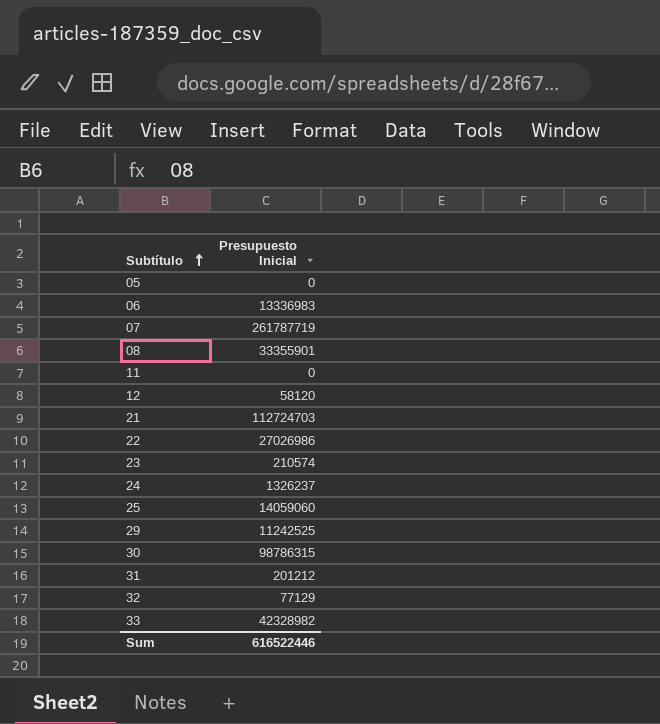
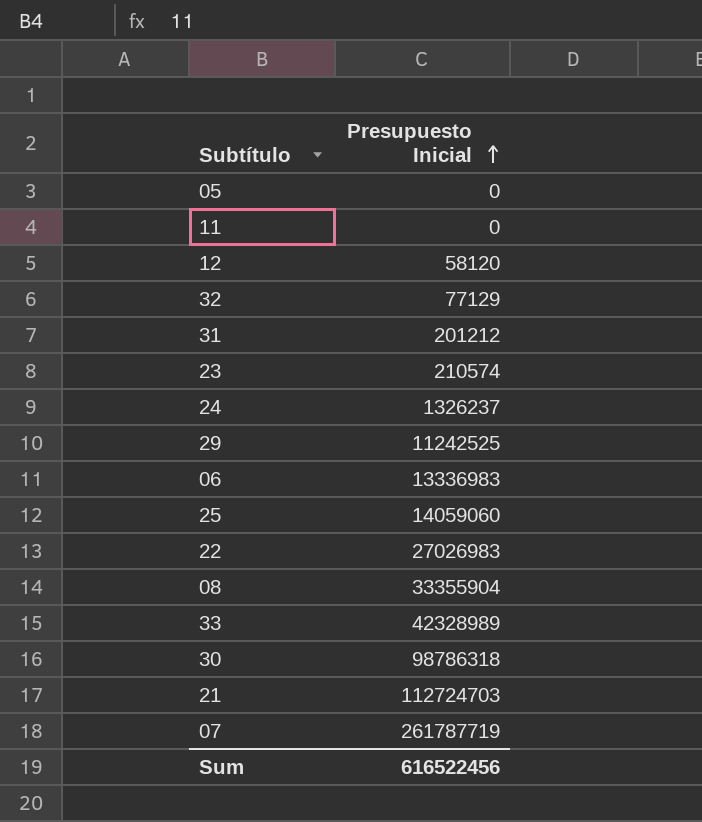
row order: Subtítulo ascending -> Presupuesto Inicial ascending
22 | Presupuesto Inicial: 27026986 -> 27026983
08 | Presupuesto Inicial: 33355901 -> 33355904
33 | Presupuesto Inicial: 42328982 -> 42328989
30 | Presupuesto Inicial: 98786315 -> 98786318
Sum | Presupuesto Inicial: 616522446 -> 616522456

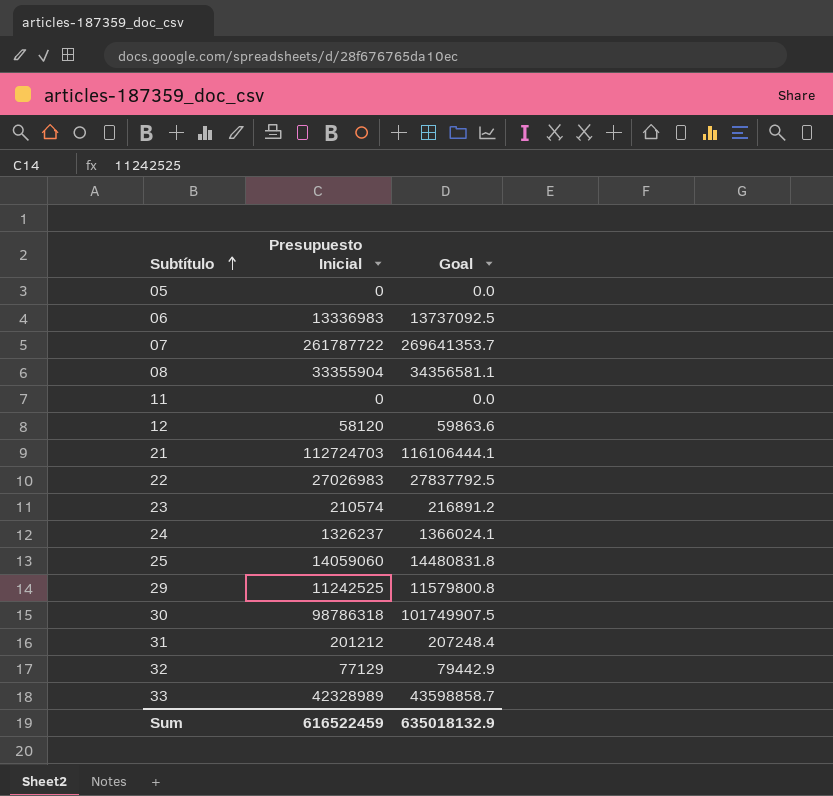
row order: Presupuesto Inicial ascending -> Subtítulo ascending
column Goal | formula: none -> [Presupuesto Inicial] * 1.03
07 | Presupuesto Inicial: 261787719 -> 261787722
Sum | Presupuesto Inicial: 616522456 -> 616522459

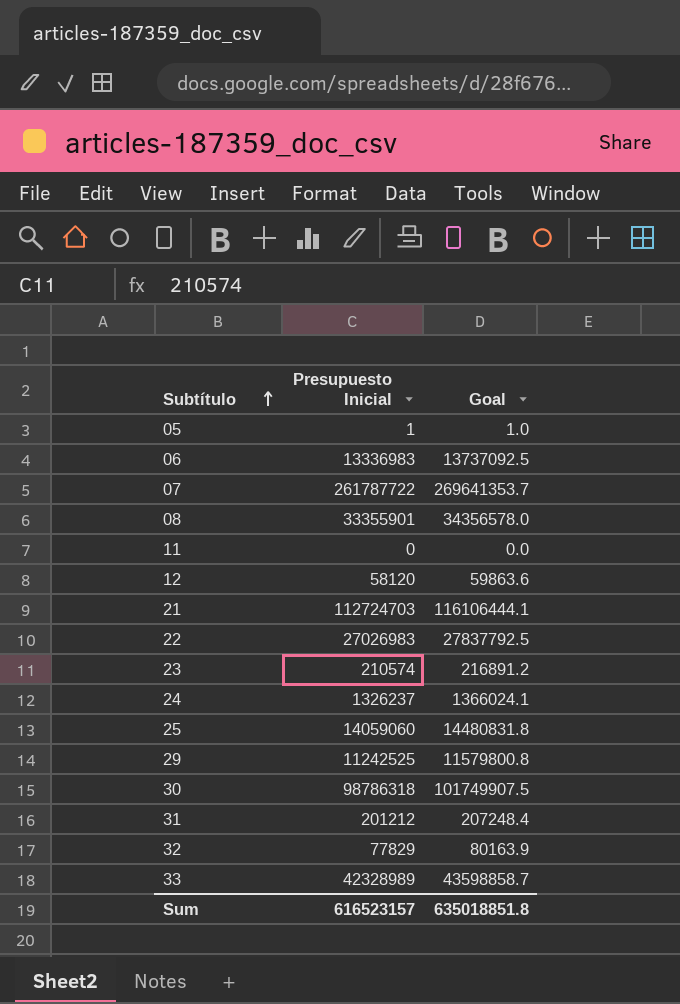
05 | Presupuesto Inicial: 0 -> 1
05 | Goal: 0.0 -> 1.0
08 | Presupuesto Inicial: 33355904 -> 33355901
08 | Goal: 34356581.1 -> 34356578.0
32 | Presupuesto Inicial: 77129 -> 77829
32 | Goal: 79442.9 -> 80163.9
Sum | Presupuesto Inicial: 616522459 -> 616523157
Sum | Goal: 635018132.9 -> 635018851.8

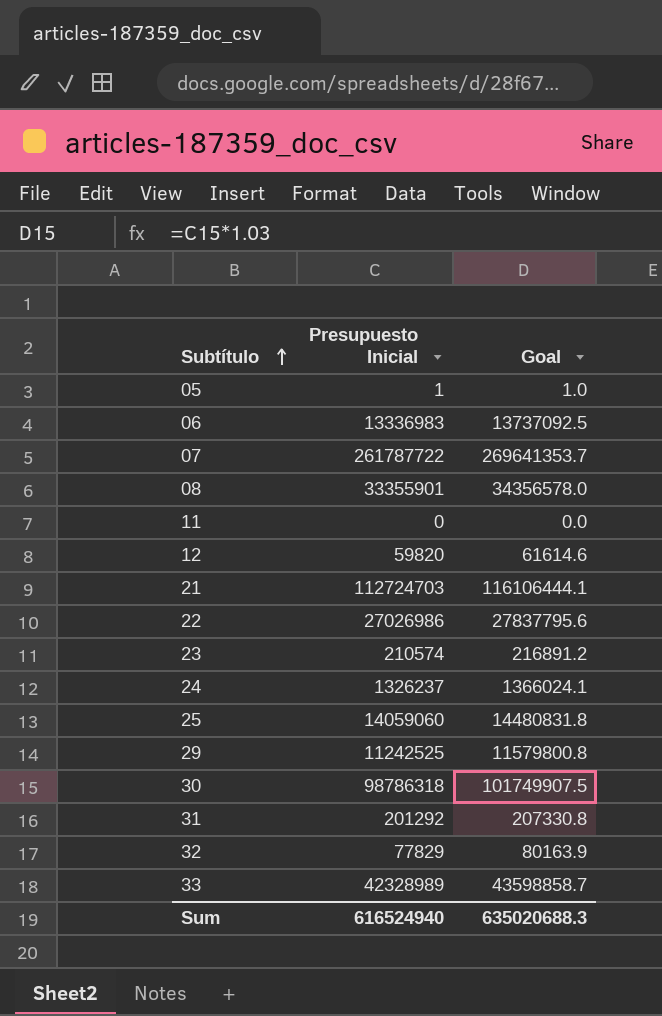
12 | Presupuesto Inicial: 58120 -> 59820
12 | Goal: 59863.6 -> 61614.6
22 | Presupuesto Inicial: 27026983 -> 27026986
22 | Goal: 27837792.5 -> 27837795.6
31 | Presupuesto Inicial: 201212 -> 201292
31 | Goal: 207248.4 -> 207330.8
Sum | Presupuesto Inicial: 616523157 -> 616524940
Sum | Goal: 635018851.8 -> 635020688.3

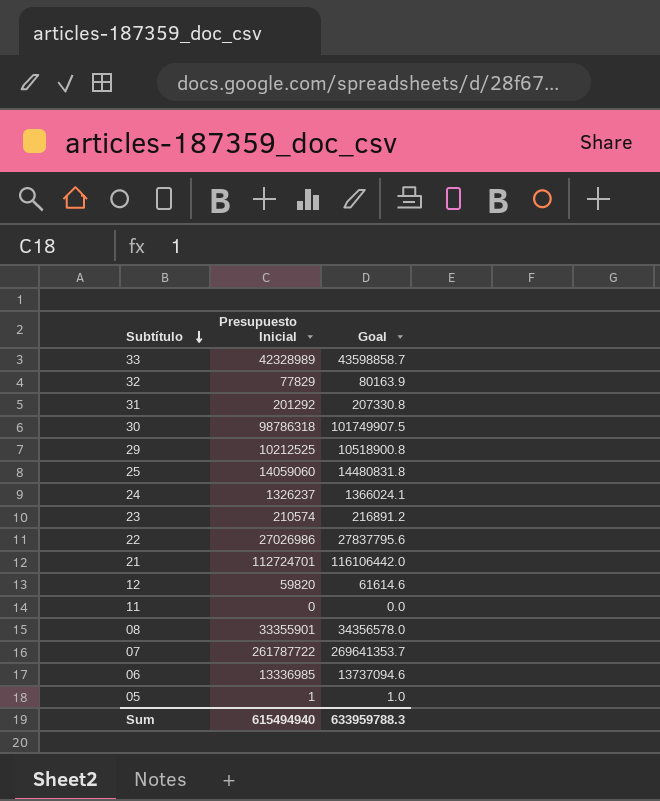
row order: Subtítulo ascending -> Subtítulo descending
29 | Presupuesto Inicial: 11242525 -> 10212525
29 | Goal: 11579800.8 -> 10518900.8
21 | Presupuesto Inicial: 112724703 -> 112724701
21 | Goal: 116106444.1 -> 116106442.0
06 | Presupuesto Inicial: 13336983 -> 13336985
06 | Goal: 13737092.5 -> 13737094.6
Sum | Presupuesto Inicial: 616524940 -> 615494940
Sum | Goal: 635020688.3 -> 633959788.3

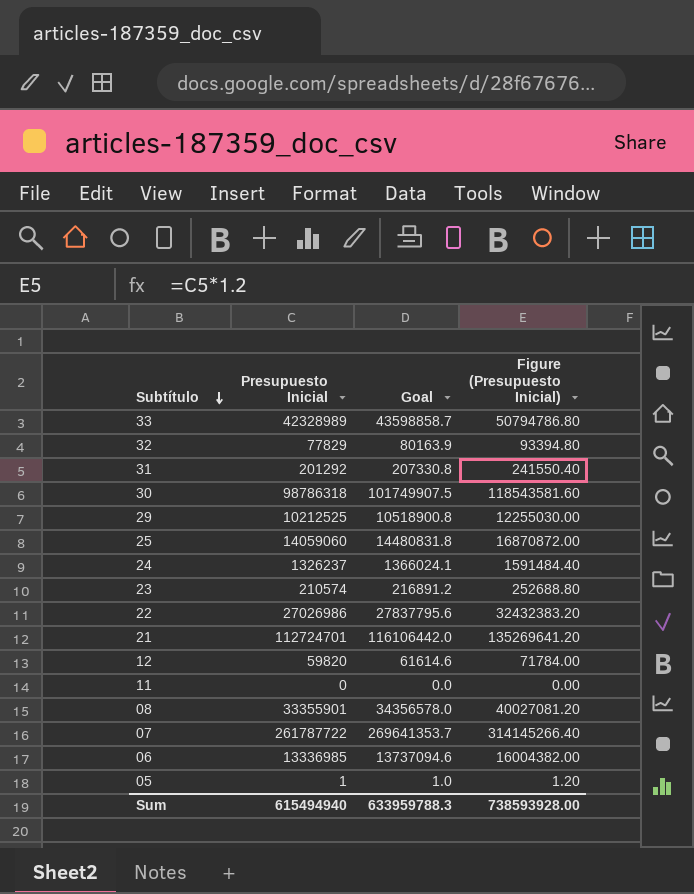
column Figure (Presupuesto Inicial) | formula: none -> [Presupuesto Inicial] * 1.2

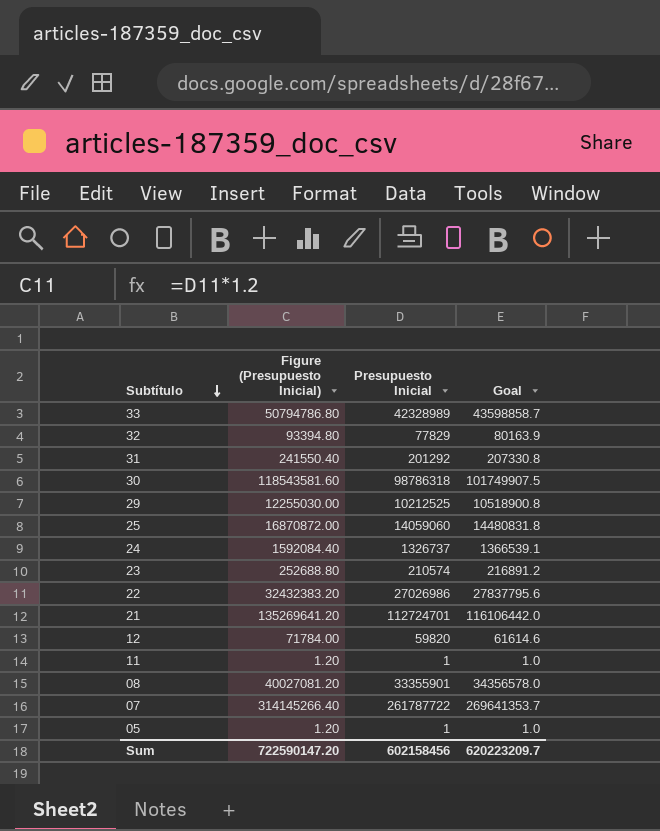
column Figure (Presupuesto Inicial) | position: 4 -> 2
row 06: 13336985 | 13737094.6 | 16004382.00 -> none
24 | Figure (Presupuesto Inicial): 1591484.40 -> 1592084.40
24 | Presupuesto Inicial: 1326237 -> 1326737
24 | Goal: 1366024.1 -> 1366539.1
11 | Figure (Presupuesto Inicial): 0.00 -> 1.20
11 | Presupuesto Inicial: 0 -> 1
11 | Goal: 0.0 -> 1.0
Sum | Figure (Presupuesto Inicial): 738593928.00 -> 722590147.20
Sum | Presupuesto Inicial: 615494940 -> 602158456
Sum | Goal: 633959788.3 -> 620223209.7

